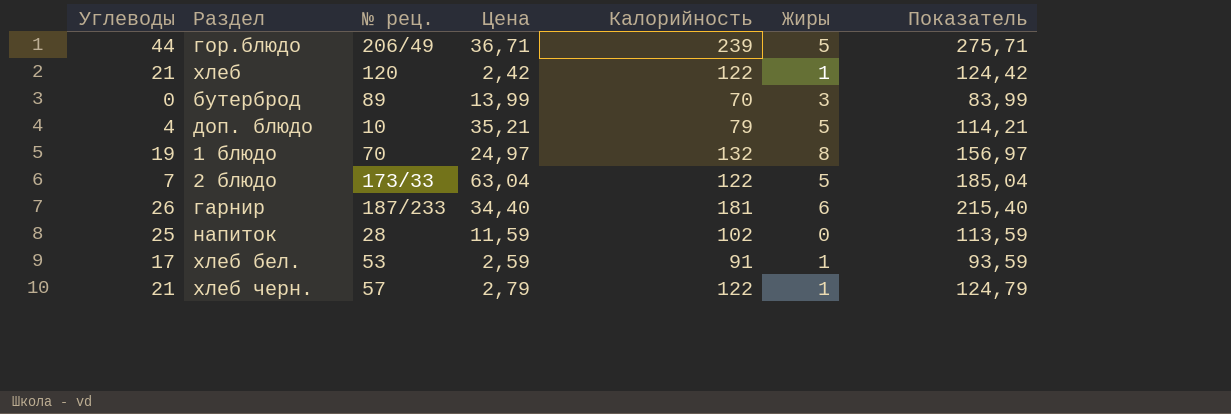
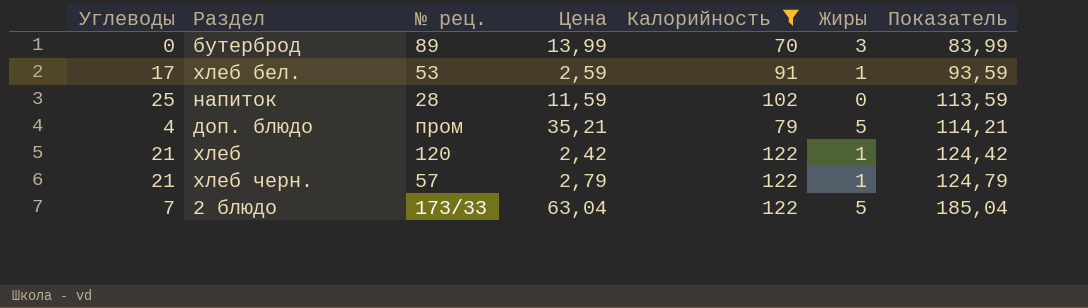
filter: none -> Калорийность <= 122
row order: none -> Показатель ascending
доп. блюдо | № рец.: 10 -> пром

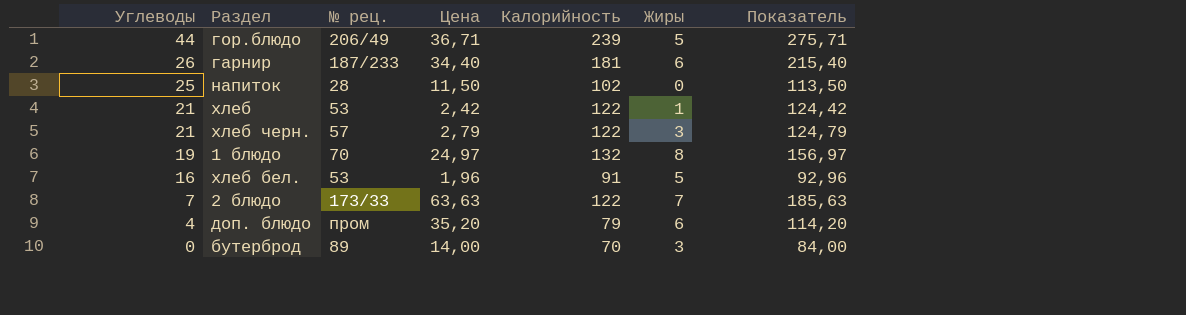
filter: Калорийность <= 122 -> none
row order: Показатель ascending -> Углеводы descending
напиток | Цена: 11,59 -> 11,50
напиток | Показатель: 113,59 -> 113,50
хлеб | № рец.: 120 -> 53
хлеб черн. | Жиры: 1 -> 3
хлеб бел. | Углеводы: 17 -> 16
хлеб бел. | Цена: 2,59 -> 1,96
хлеб бел. | Жиры: 1 -> 5
хлеб бел. | Показатель: 93,59 -> 92,96
2 блюдо | Цена: 63,04 -> 63,63
2 блюдо | Жиры: 5 -> 7
2 блюдо | Показатель: 185,04 -> 185,63
доп. блюдо | Цена: 35,21 -> 35,20
доп. блюдо | Жиры: 5 -> 6
доп. блюдо | Показатель: 114,21 -> 114,20
бутерброд | Цена: 13,99 -> 14,00
бутерброд | Показатель: 83,99 -> 84,00

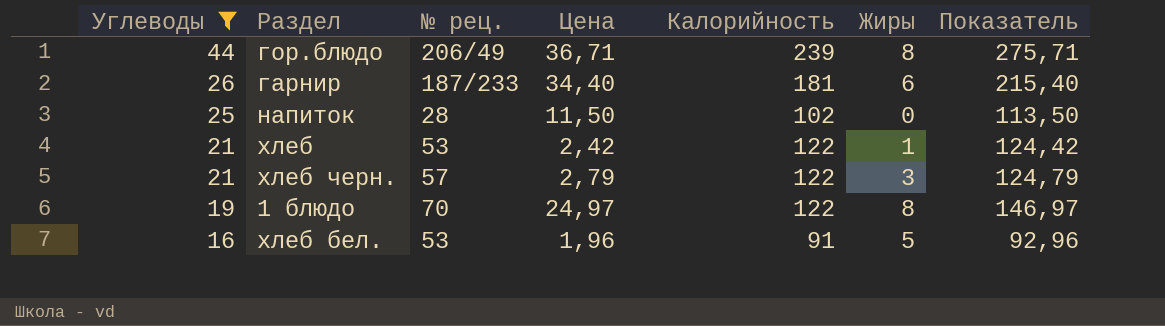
filter: none -> Углеводы >= 16
гор.блюдо | Жиры: 5 -> 8
1 блюдо | Калорийность: 132 -> 122
1 блюдо | Показатель: 156,97 -> 146,97

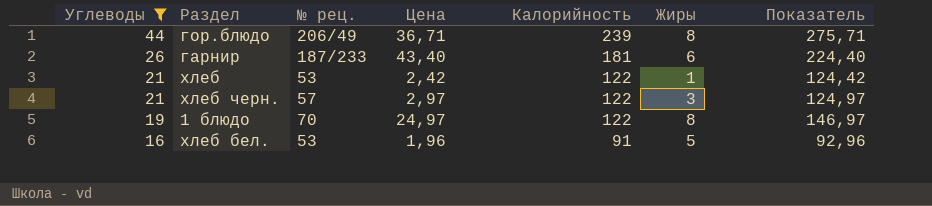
row напиток: 25 | 28 | 11,50 | 102 | 0 | 113,50 -> none
гарнир | Цена: 34,40 -> 43,40
гарнир | Показатель: 215,40 -> 224,40
хлеб черн. | Цена: 2,79 -> 2,97
хлеб черн. | Показатель: 124,79 -> 124,97

